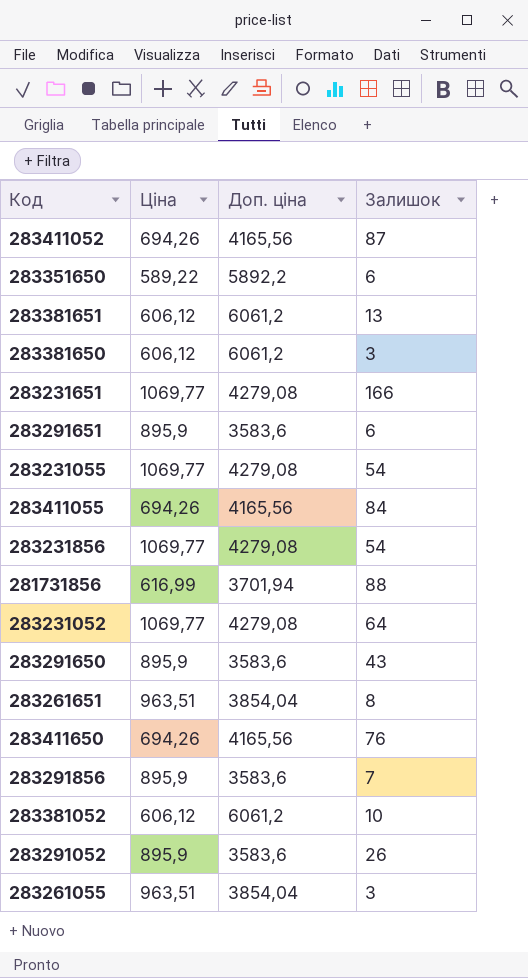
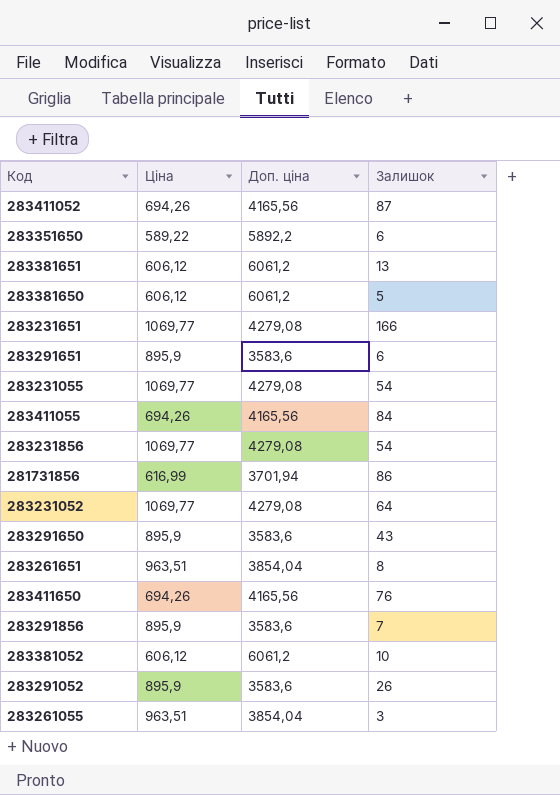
283381650 | Залишок: 3 -> 5
281731856 | Залишок: 88 -> 86

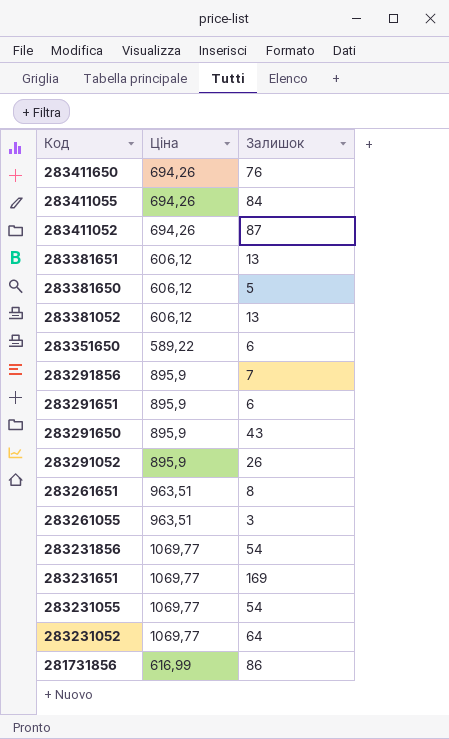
row order: none -> Код descending
column Доп. ціна | position: 3 -> none
283381052 | Залишок: 10 -> 13
283231651 | Залишок: 166 -> 169

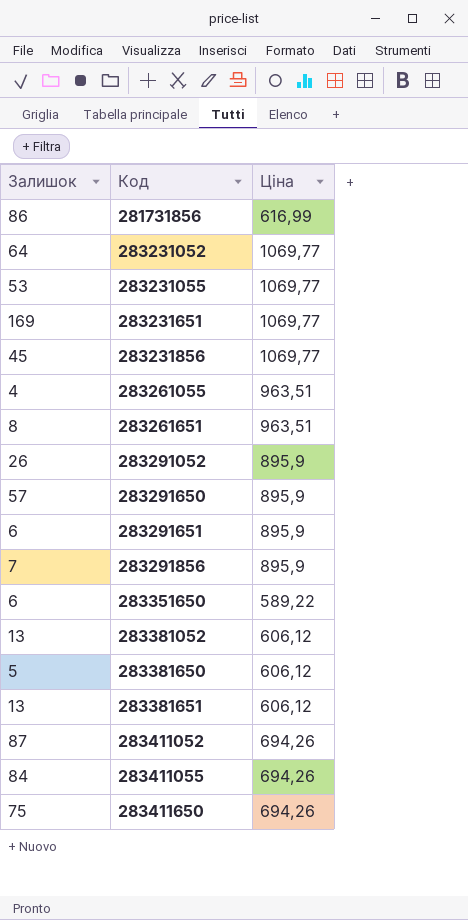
row order: Код descending -> Код ascending
column Залишок | position: 3 -> 1
283231055 | Залишок: 54 -> 53
283231856 | Залишок: 54 -> 45
283261055 | Залишок: 3 -> 4
283291650 | Залишок: 43 -> 57
283411650 | Залишок: 76 -> 75

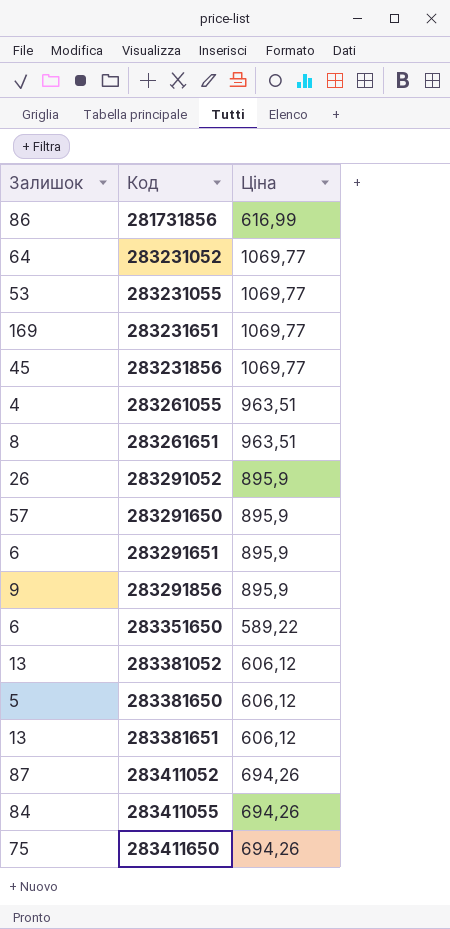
283291856 | Залишок: 7 -> 9

